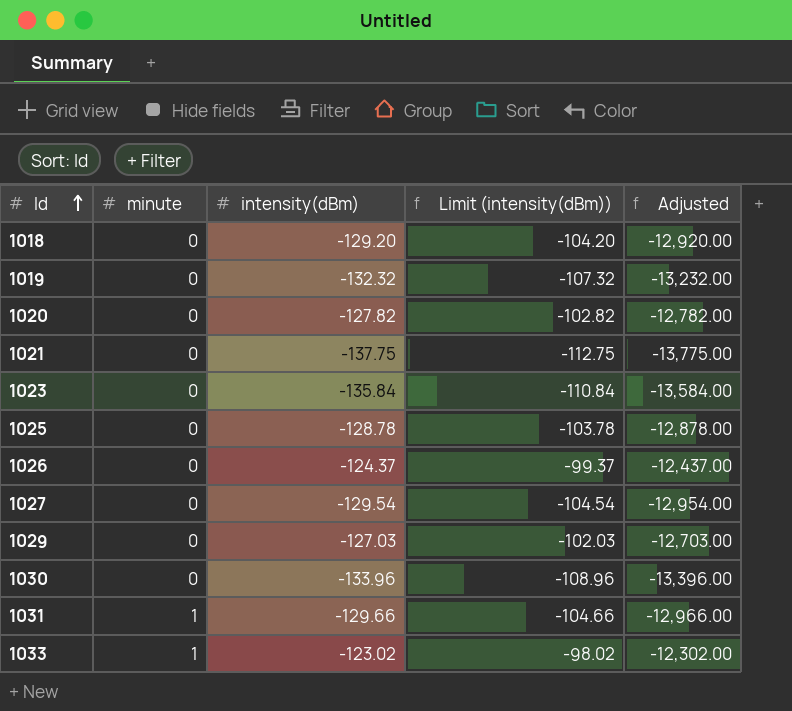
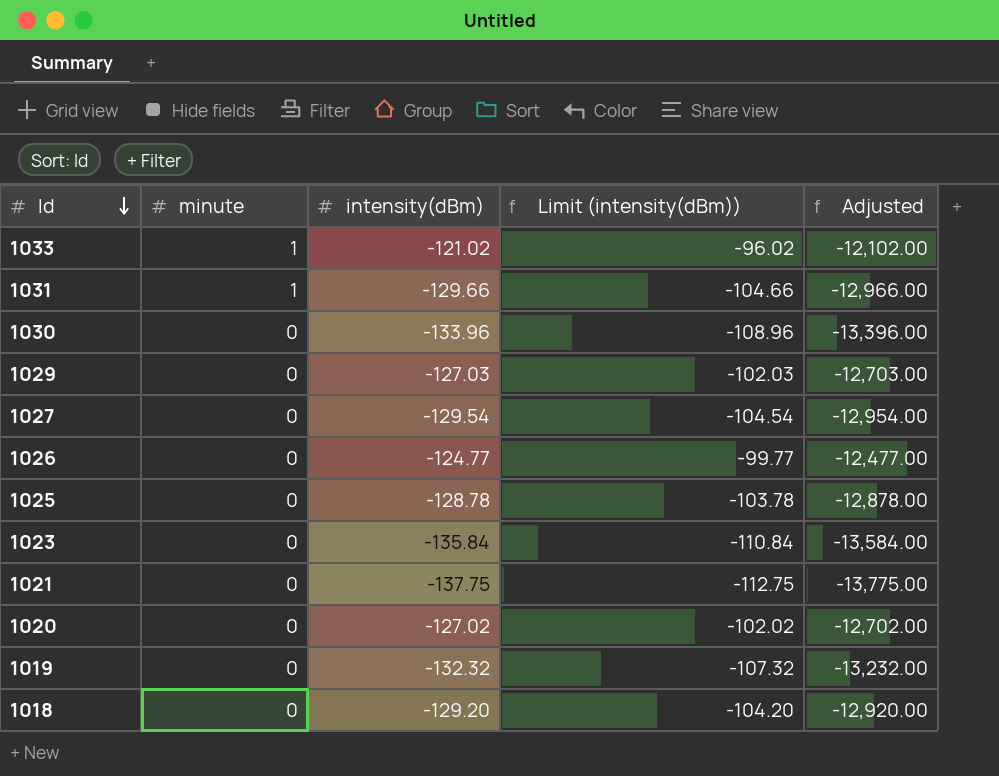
row order: Id ascending -> Id descending
1033 | intensity(dBm): -123.02 -> -121.02
1033 | Limit (intensity(dBm)): -98.02 -> -96.02
1033 | Adjusted: -12,302.00 -> -12,102.00
1026 | intensity(dBm): -124.37 -> -124.77
1026 | Limit (intensity(dBm)): -99.37 -> -99.77
1026 | Adjusted: -12,437.00 -> -12,477.00
1020 | intensity(dBm): -127.82 -> -127.02
1020 | Limit (intensity(dBm)): -102.82 -> -102.02
1020 | Adjusted: -12,782.00 -> -12,702.00

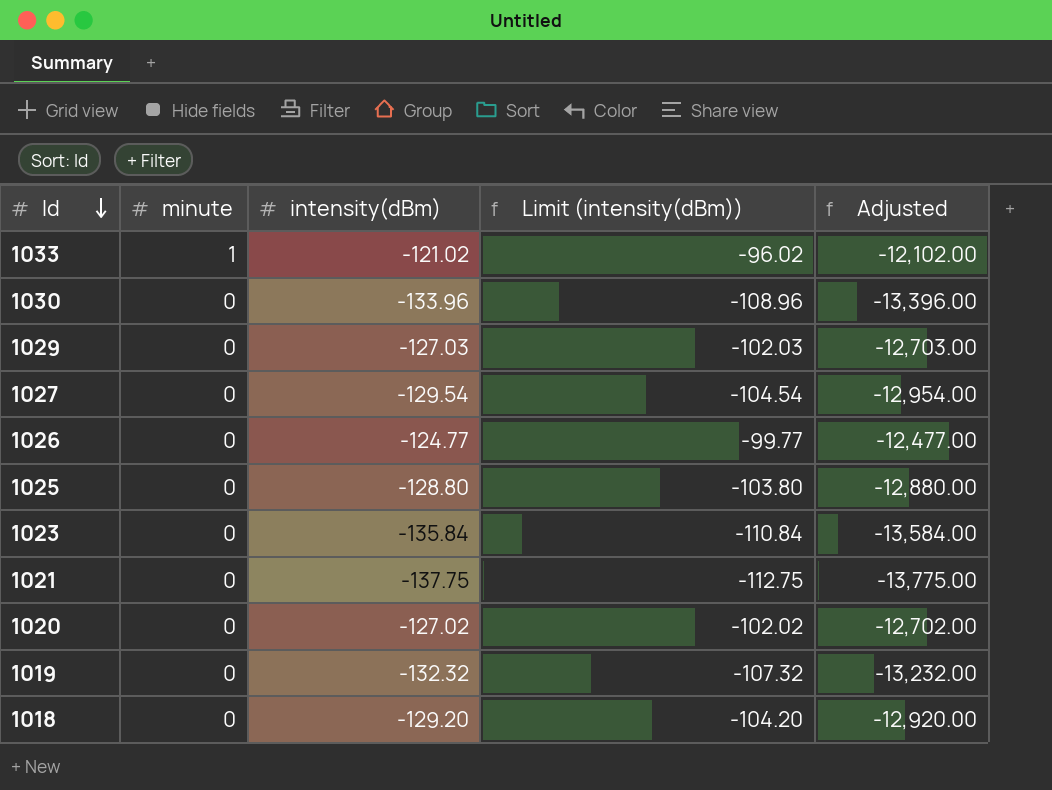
row 1031: 1 | -129.66 | -104.66 | -12,966.00 -> none
1025 | intensity(dBm): -128.78 -> -128.80
1025 | Limit (intensity(dBm)): -103.78 -> -103.80
1025 | Adjusted: -12,878.00 -> -12,880.00

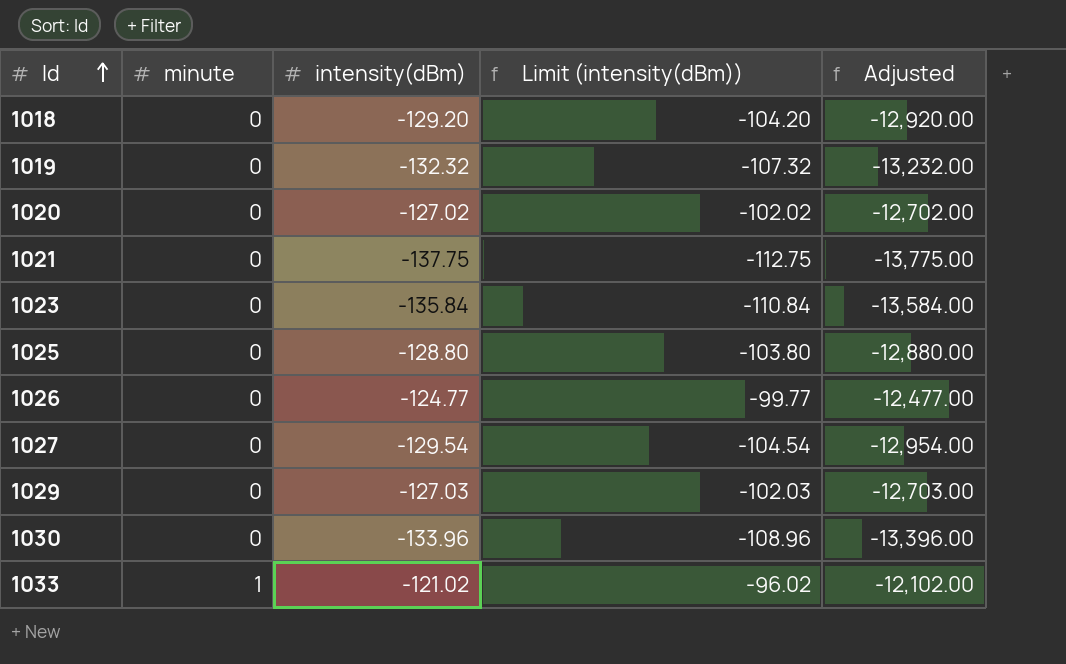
row order: Id descending -> Id ascending

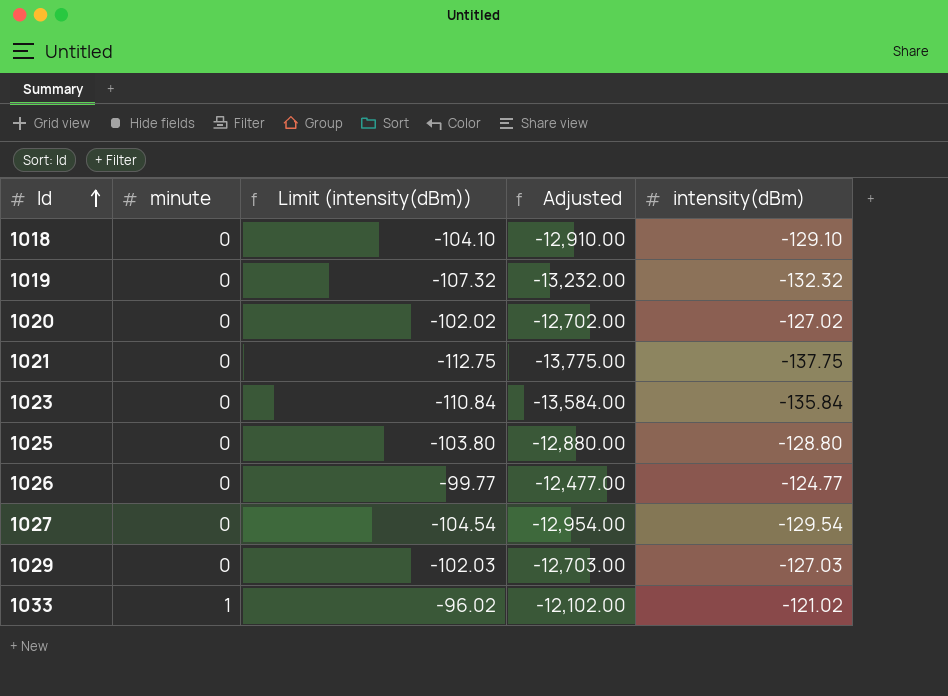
column intensity(dBm) | position: 3 -> 5
row 1030: 0 | -133.96 | -108.96 | -13,396.00 -> none
1018 | Limit (intensity(dBm)): -104.20 -> -104.10
1018 | Adjusted: -12,920.00 -> -12,910.00
1018 | intensity(dBm): -129.20 -> -129.10

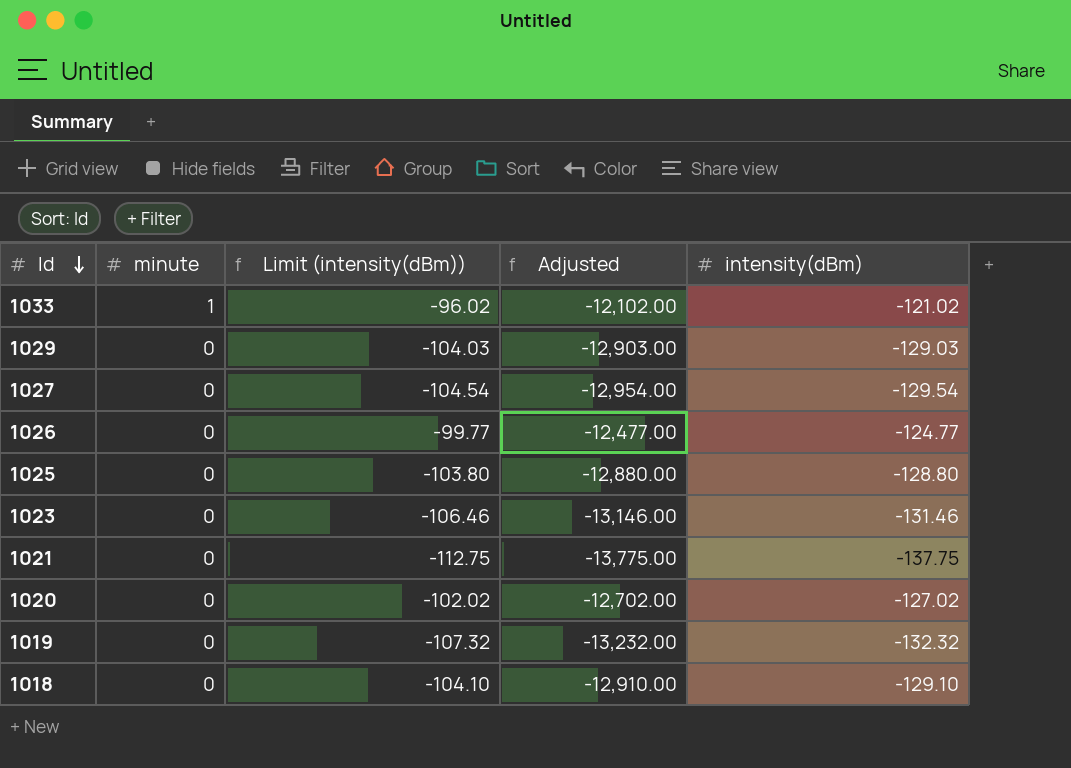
row order: Id ascending -> Id descending
1029 | Limit (intensity(dBm)): -102.03 -> -104.03
1029 | Adjusted: -12,703.00 -> -12,903.00
1029 | intensity(dBm): -127.03 -> -129.03
1023 | Limit (intensity(dBm)): -110.84 -> -106.46
1023 | Adjusted: -13,584.00 -> -13,146.00
1023 | intensity(dBm): -135.84 -> -131.46

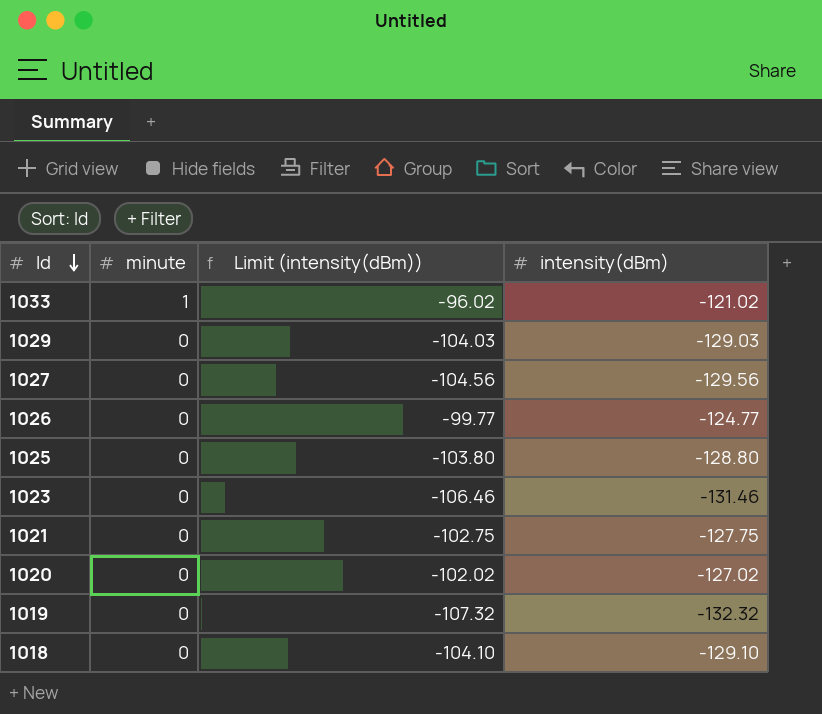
column Adjusted | formula: [intensity(dBm)] * 100 -> none
1027 | Limit (intensity(dBm)): -104.54 -> -104.56
1027 | intensity(dBm): -129.54 -> -129.56
1021 | Limit (intensity(dBm)): -112.75 -> -102.75
1021 | intensity(dBm): -137.75 -> -127.75

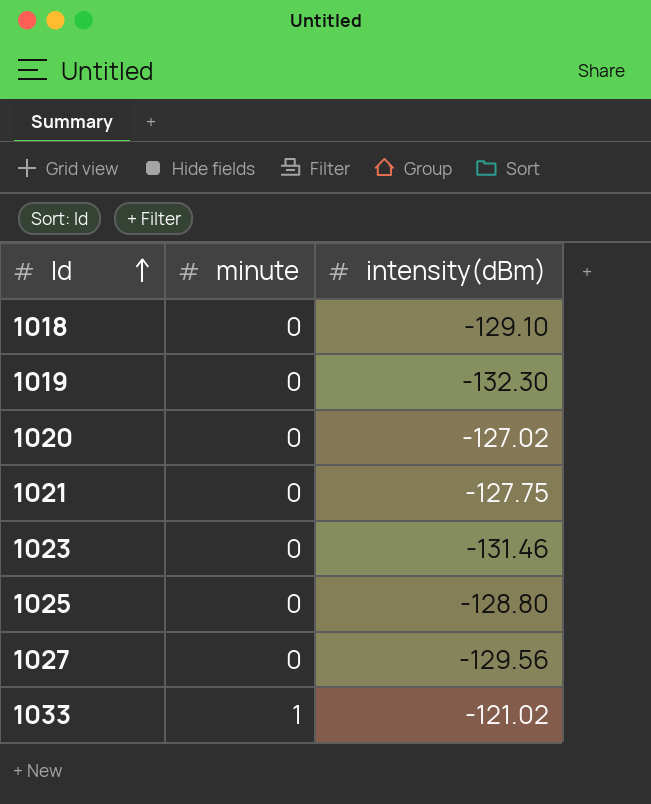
row order: Id descending -> Id ascending
column Limit (intensity(dBm)) | formula: [intensity(dBm)] + 25 -> none
row 1029: 0 | -104.03 | -129.03 -> none
row 1026: 0 | -99.77 | -124.77 -> none
1019 | intensity(dBm): -132.32 -> -132.30

